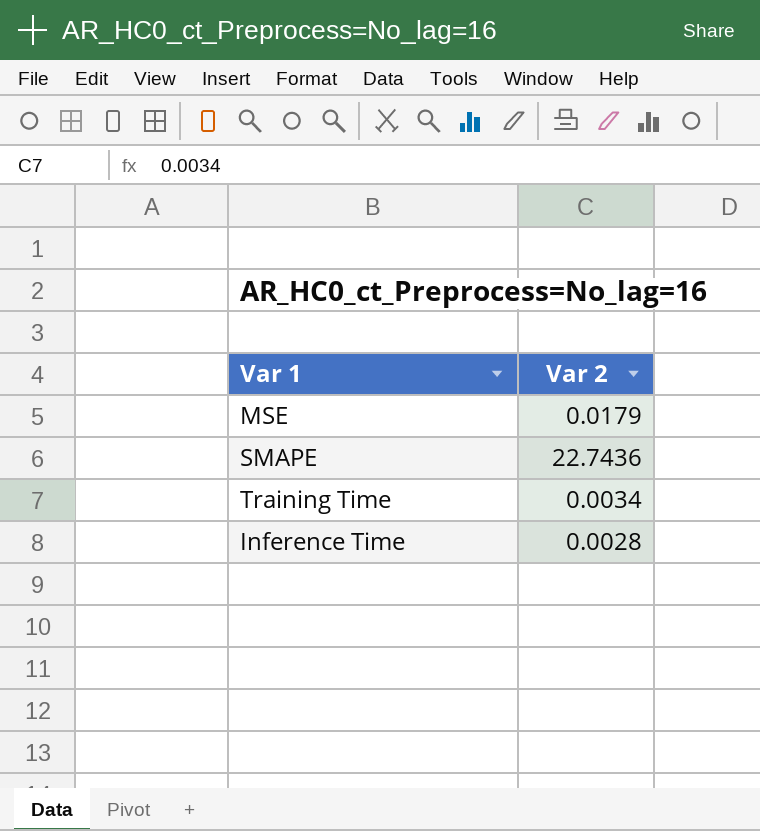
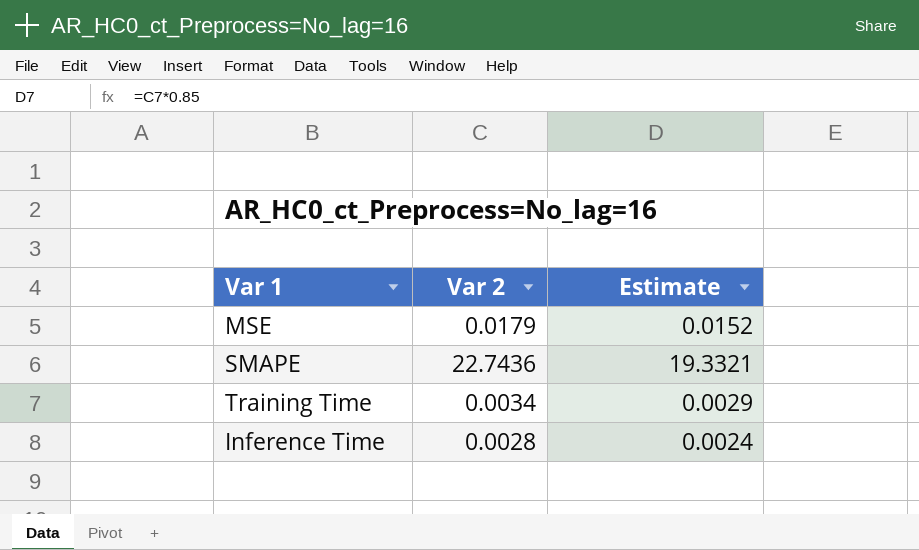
column Estimate | formula: none -> [Var 2] * 0.85

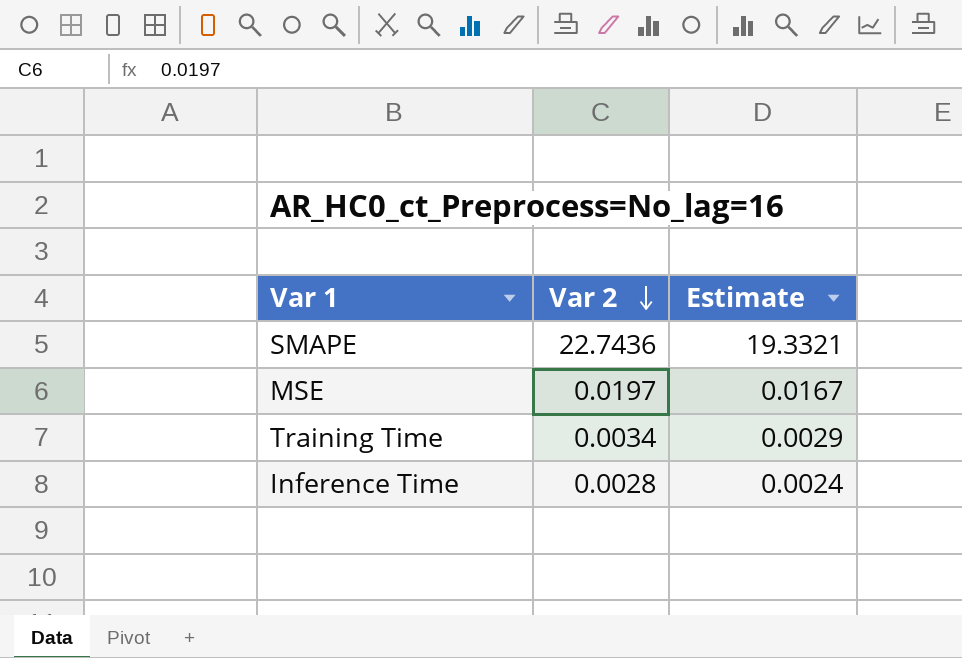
row order: none -> Var 2 descending
MSE | Var 2: 0.0179 -> 0.0197
MSE | Estimate: 0.0152 -> 0.0167

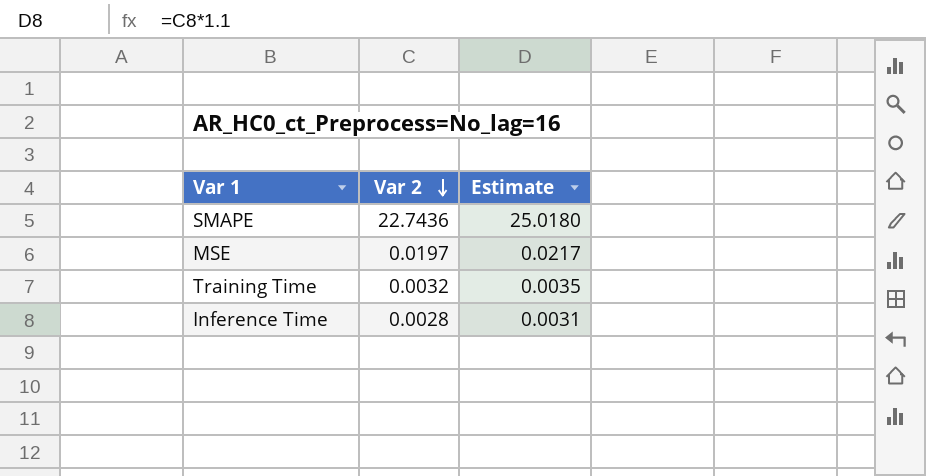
column Estimate | formula: [Var 2] * 0.85 -> [Var 2] * 1.1
Training Time | Var 2: 0.0034 -> 0.0032

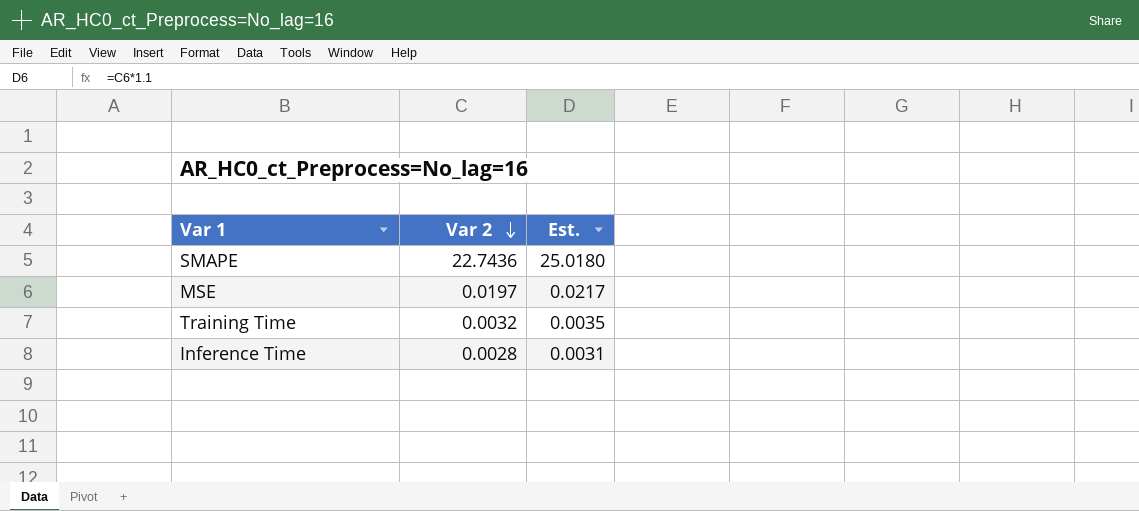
column name: Estimate -> Est.

